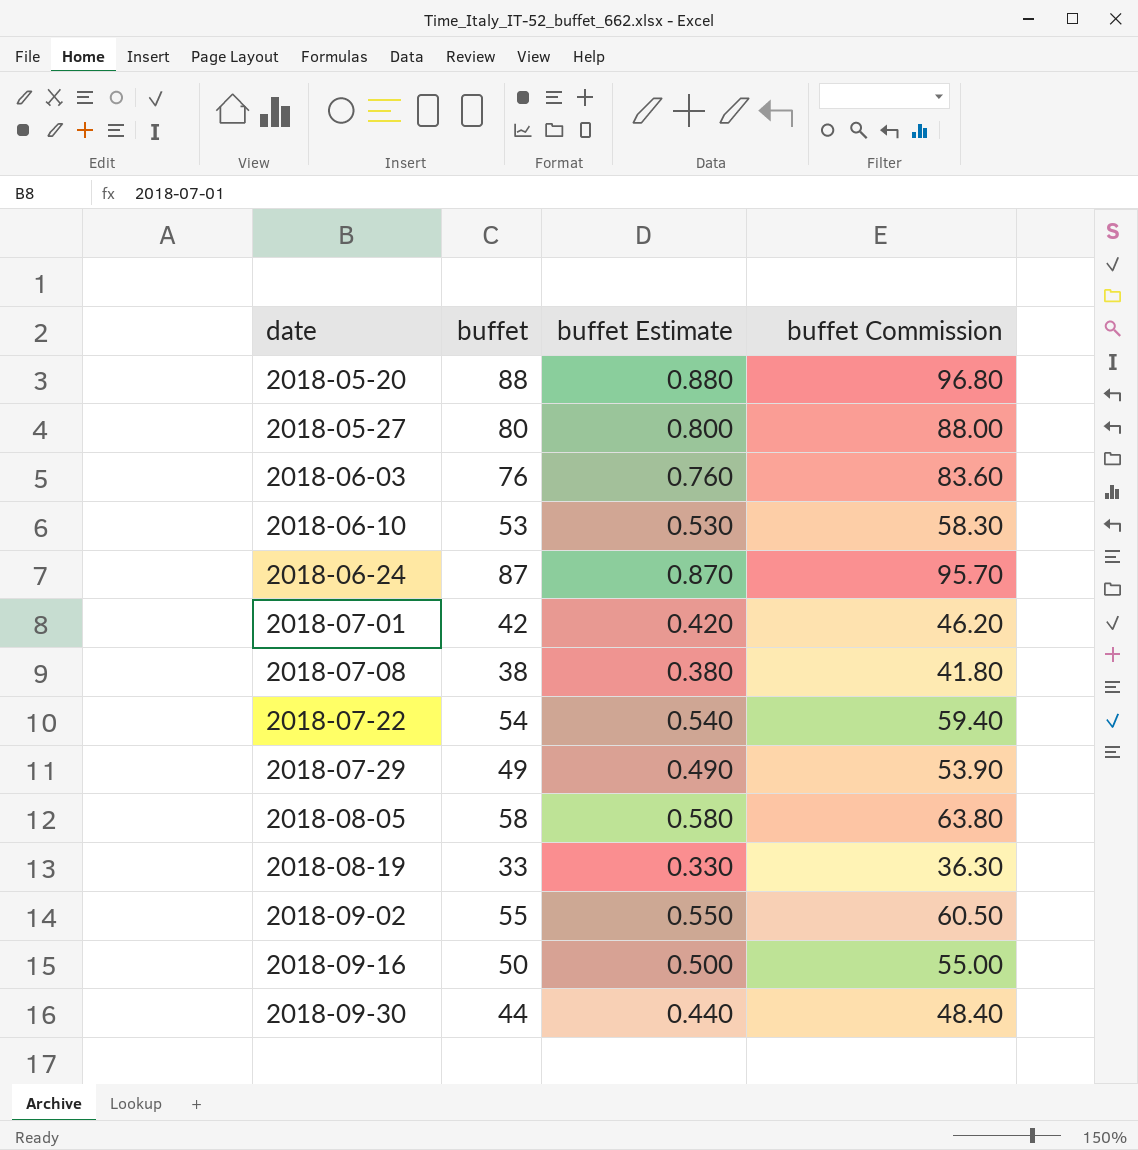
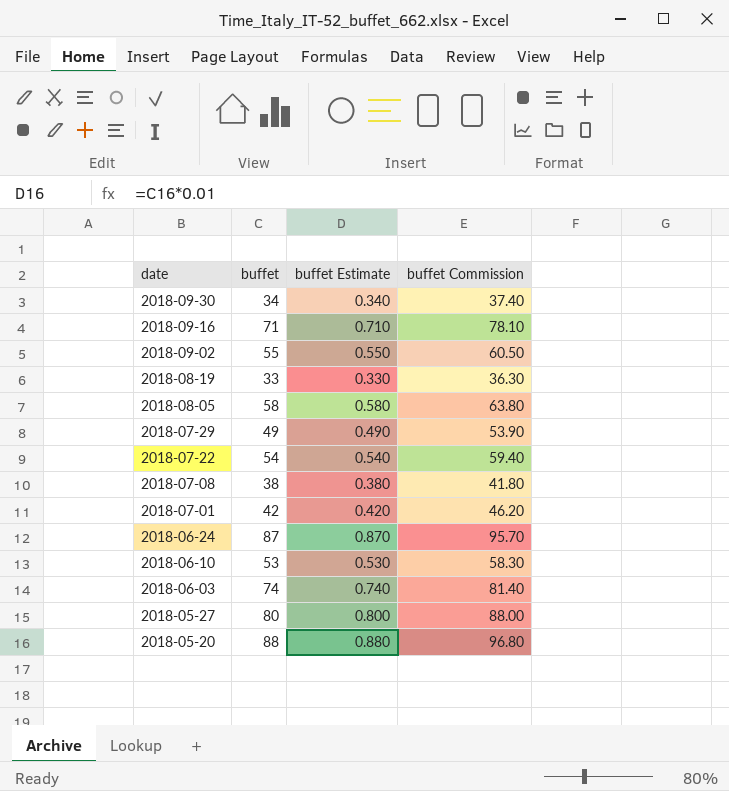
row order: date ascending -> date descending
2018-09-30 | buffet: 44 -> 34
2018-09-30 | buffet Estimate: 0.440 -> 0.340
2018-09-30 | buffet Commission: 48.40 -> 37.40
2018-09-16 | buffet: 50 -> 71
2018-09-16 | buffet Estimate: 0.500 -> 0.710
2018-09-16 | buffet Commission: 55.00 -> 78.10
2018-06-03 | buffet: 76 -> 74
2018-06-03 | buffet Estimate: 0.760 -> 0.740
2018-06-03 | buffet Commission: 83.60 -> 81.40

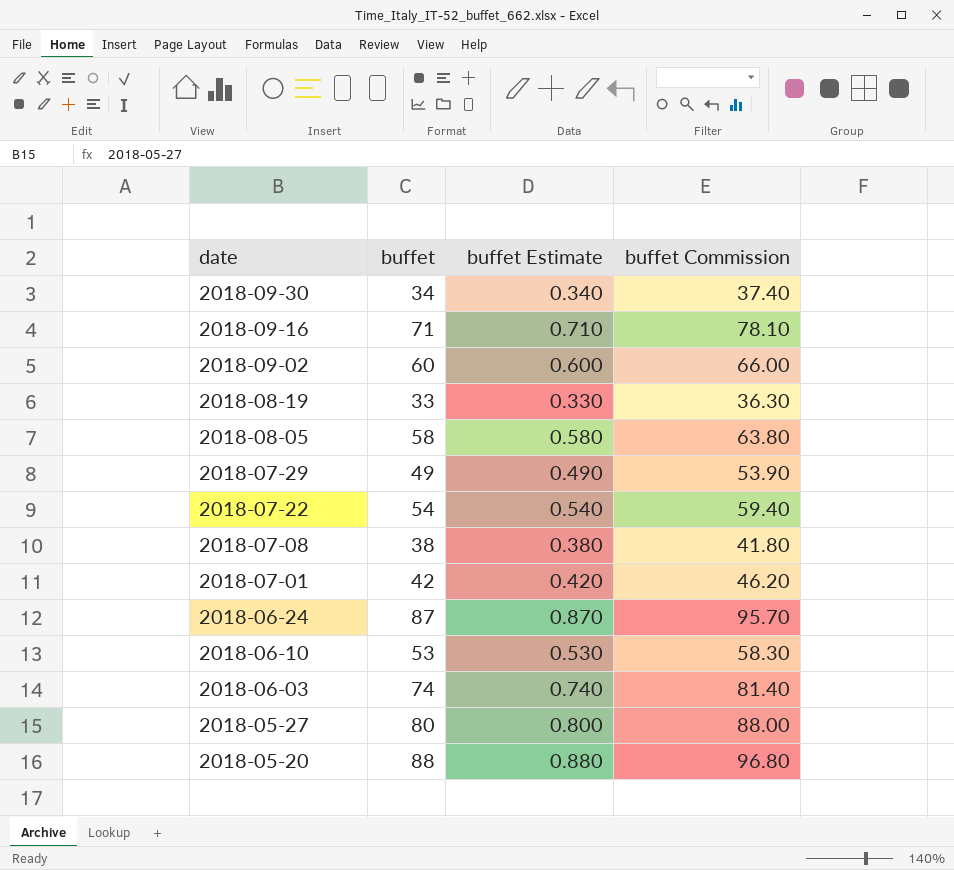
2018-09-02 | buffet: 55 -> 60
2018-09-02 | buffet Estimate: 0.550 -> 0.600
2018-09-02 | buffet Commission: 60.50 -> 66.00

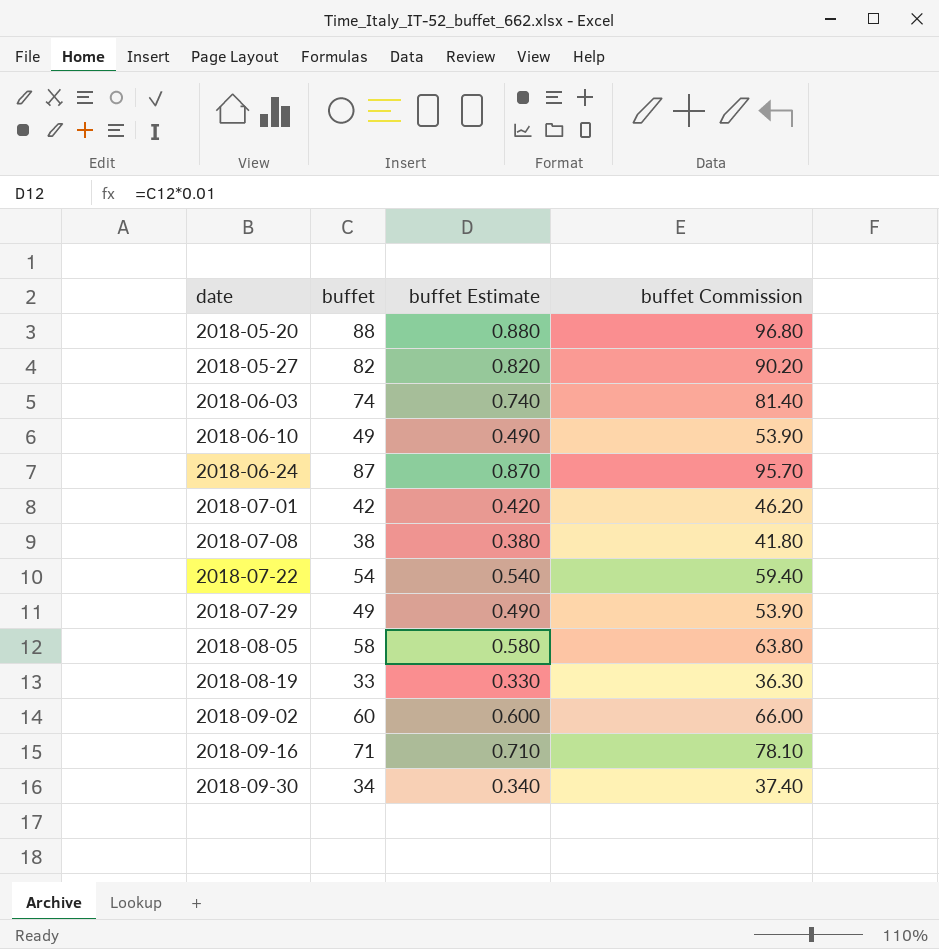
row order: date descending -> date ascending
2018-05-27 | buffet: 80 -> 82
2018-05-27 | buffet Estimate: 0.800 -> 0.820
2018-05-27 | buffet Commission: 88.00 -> 90.20
2018-06-10 | buffet: 53 -> 49
2018-06-10 | buffet Estimate: 0.530 -> 0.490
2018-06-10 | buffet Commission: 58.30 -> 53.90

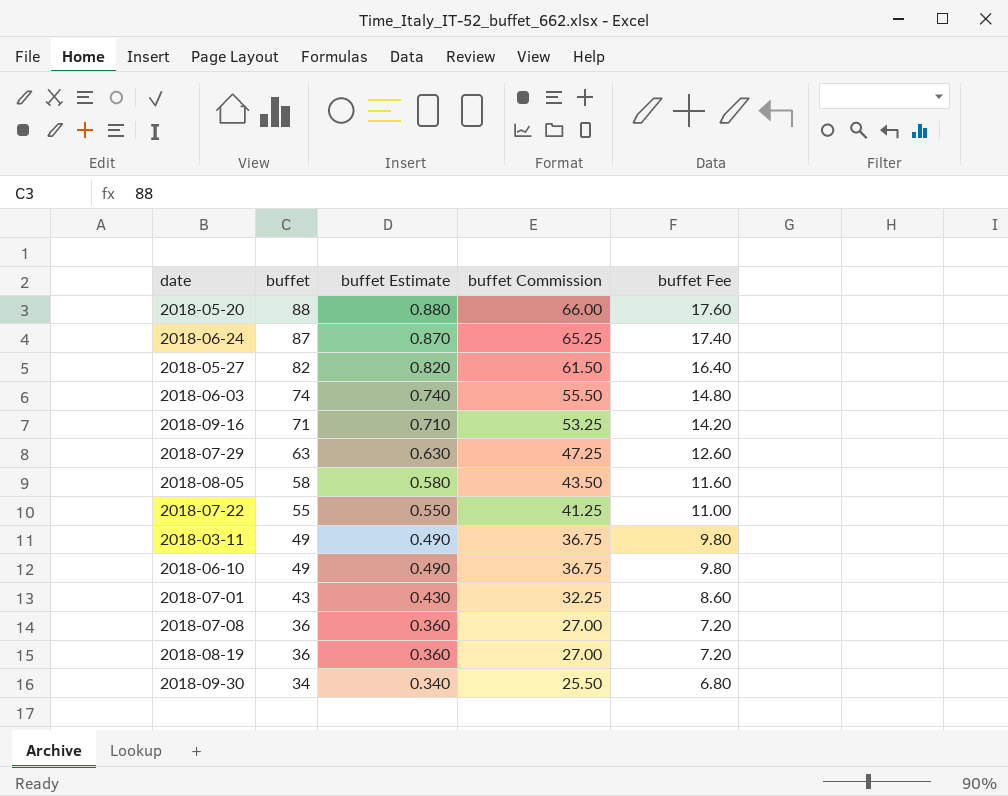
row order: date ascending -> buffet descending
column buffet Commission | formula: [buffet] * 1.1 -> [buffet] * 0.75
column buffet Fee | formula: none -> [buffet] * 0.2
row 2018-09-02: 60 | 0.600 | 66.00 -> none
2018-07-29 | buffet: 49 -> 63
2018-07-29 | buffet Estimate: 0.490 -> 0.630
2018-07-22 | buffet: 54 -> 55
2018-07-22 | buffet Estimate: 0.540 -> 0.550
row 2018-03-11: none -> 49 | 0.490 | 36.75 | 9.80
2018-07-01 | buffet: 42 -> 43
2018-07-01 | buffet Estimate: 0.420 -> 0.430
2018-07-08 | buffet: 38 -> 36
2018-07-08 | buffet Estimate: 0.380 -> 0.360
2018-08-19 | buffet: 33 -> 36
2018-08-19 | buffet Estimate: 0.330 -> 0.360

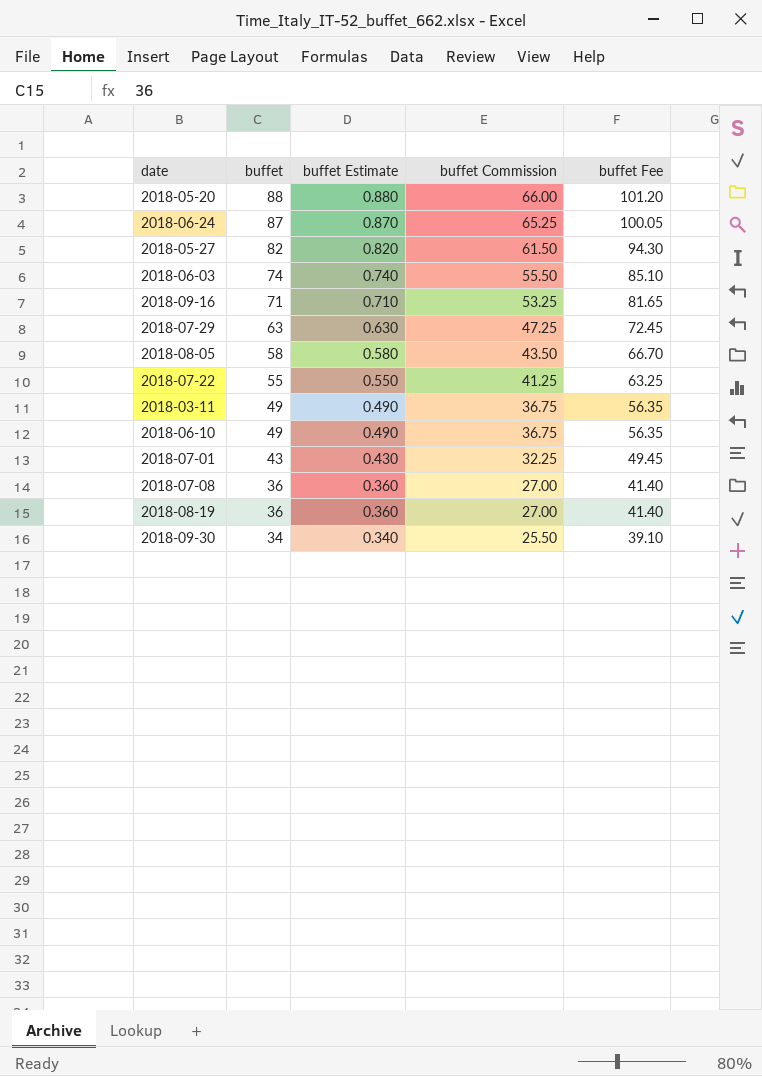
column buffet Fee | formula: [buffet] * 0.2 -> [buffet] * 1.15

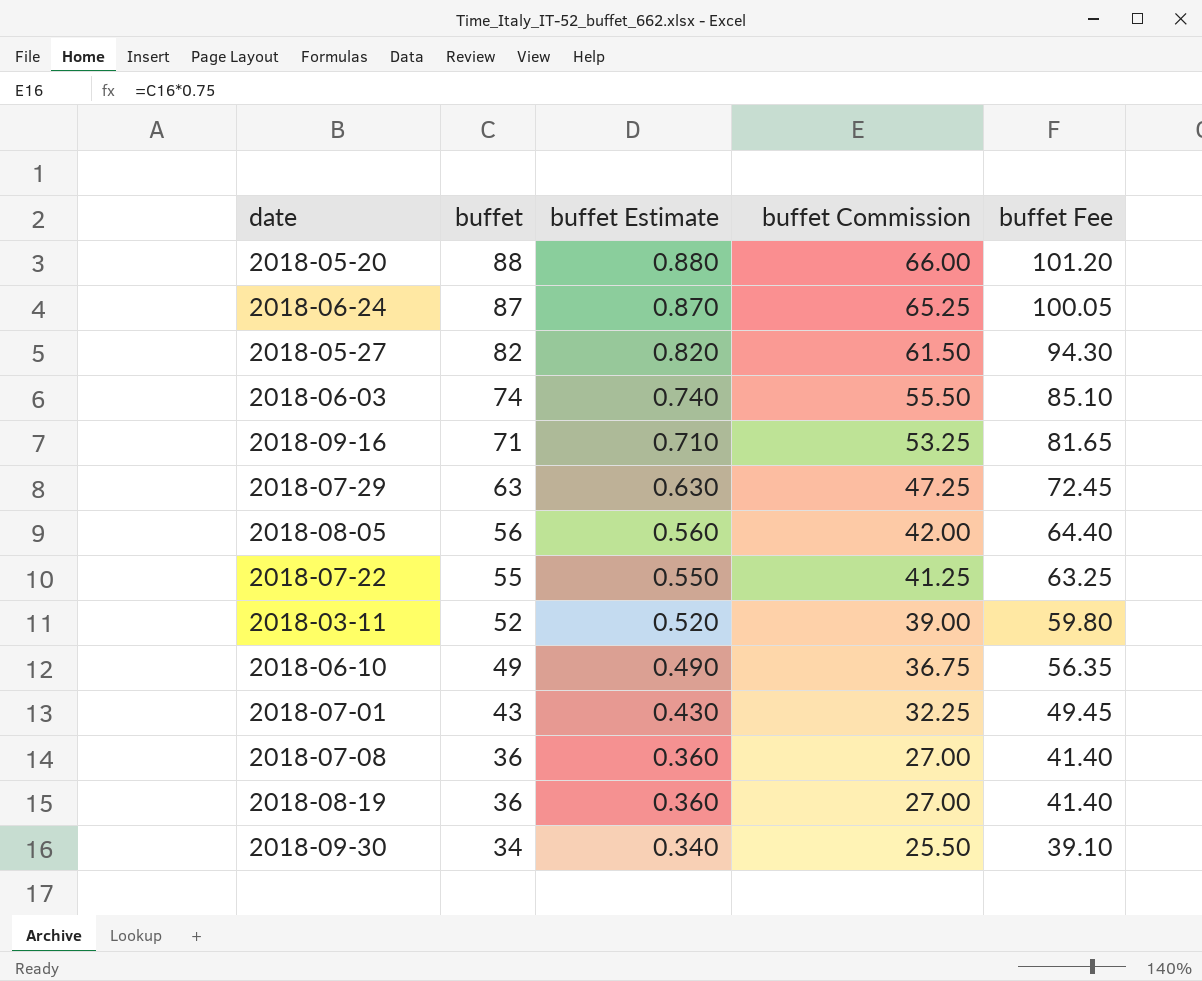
2018-08-05 | buffet: 58 -> 56
2018-08-05 | buffet Estimate: 0.580 -> 0.560
2018-08-05 | buffet Commission: 43.50 -> 42.00
2018-08-05 | buffet Fee: 66.70 -> 64.40
2018-03-11 | buffet: 49 -> 52
2018-03-11 | buffet Estimate: 0.490 -> 0.520
2018-03-11 | buffet Commission: 36.75 -> 39.00
2018-03-11 | buffet Fee: 56.35 -> 59.80

